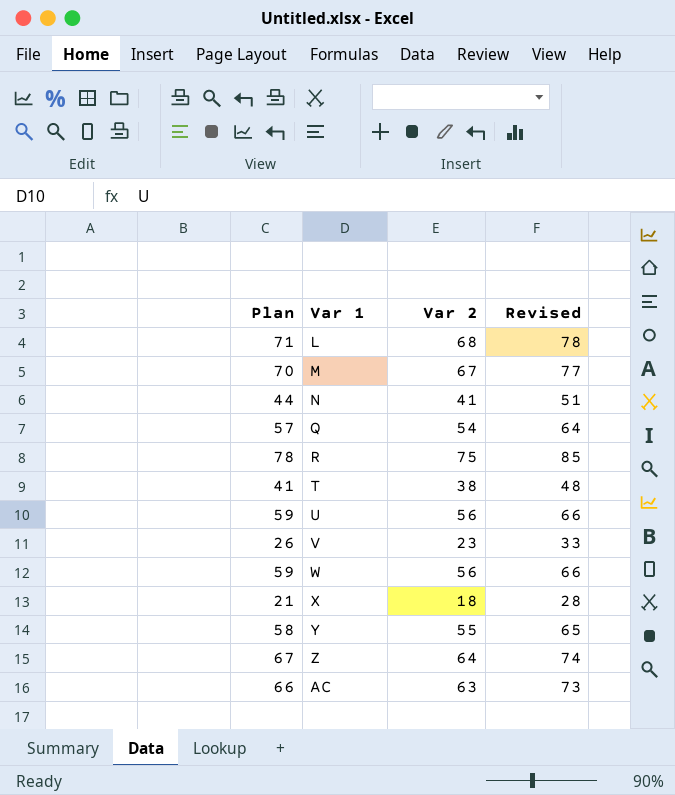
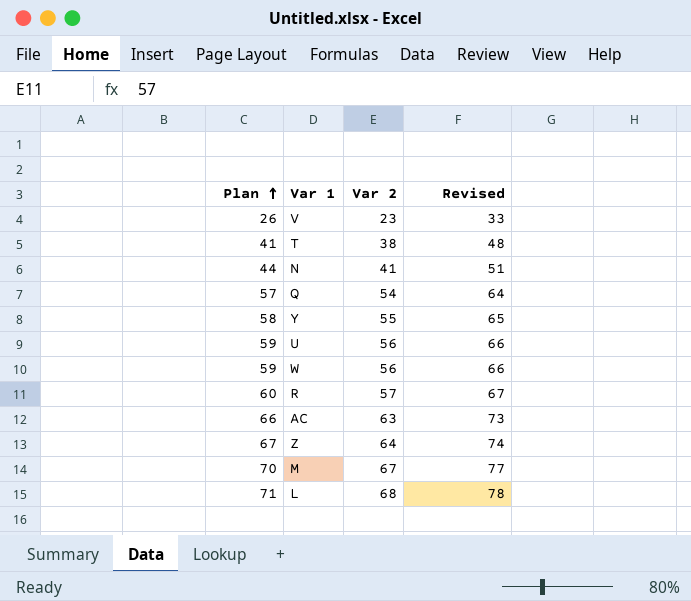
row order: none -> Plan ascending
row X: 21 | 18 | 28 -> none
R | Plan: 78 -> 60
R | Var 2: 75 -> 57
R | Revised: 85 -> 67

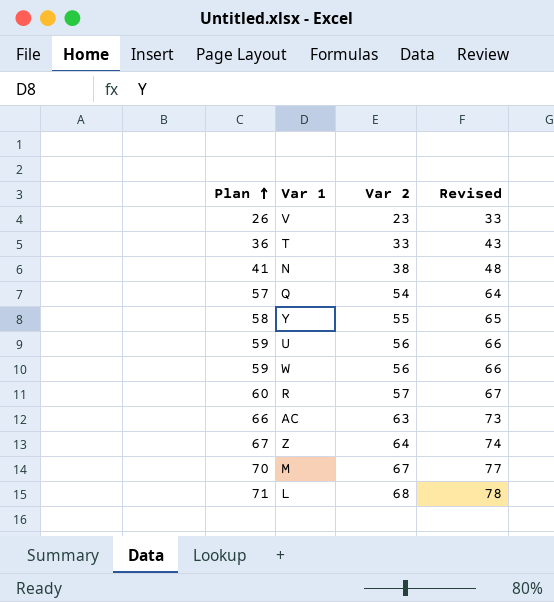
T | Plan: 41 -> 36
T | Var 2: 38 -> 33
T | Revised: 48 -> 43
N | Plan: 44 -> 41
N | Var 2: 41 -> 38
N | Revised: 51 -> 48

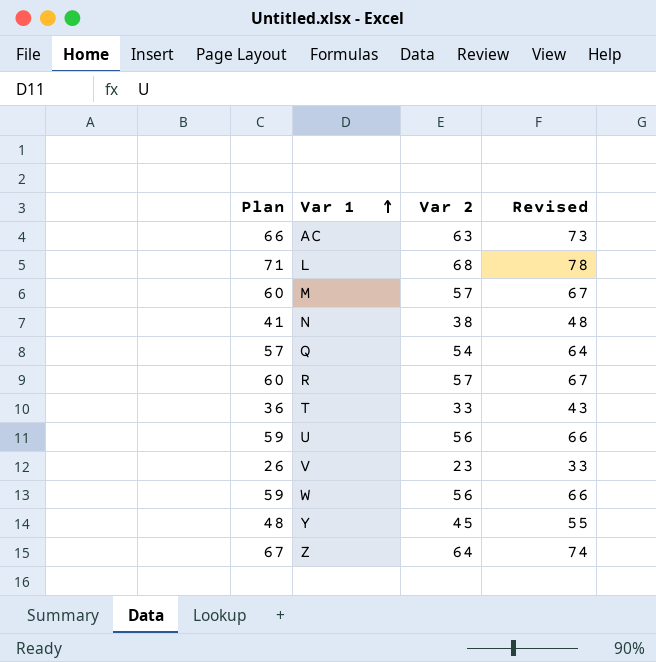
row order: Plan ascending -> Var 1 ascending
M | Plan: 70 -> 60
M | Var 2: 67 -> 57
M | Revised: 77 -> 67
Y | Plan: 58 -> 48
Y | Var 2: 55 -> 45
Y | Revised: 65 -> 55

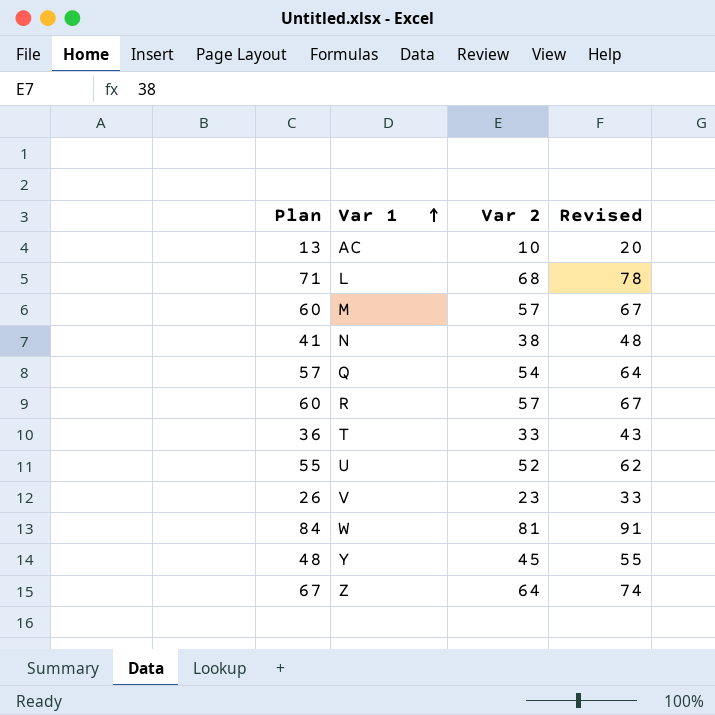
AC | Plan: 66 -> 13
AC | Var 2: 63 -> 10
AC | Revised: 73 -> 20
U | Plan: 59 -> 55
U | Var 2: 56 -> 52
U | Revised: 66 -> 62
W | Plan: 59 -> 84
W | Var 2: 56 -> 81
W | Revised: 66 -> 91

